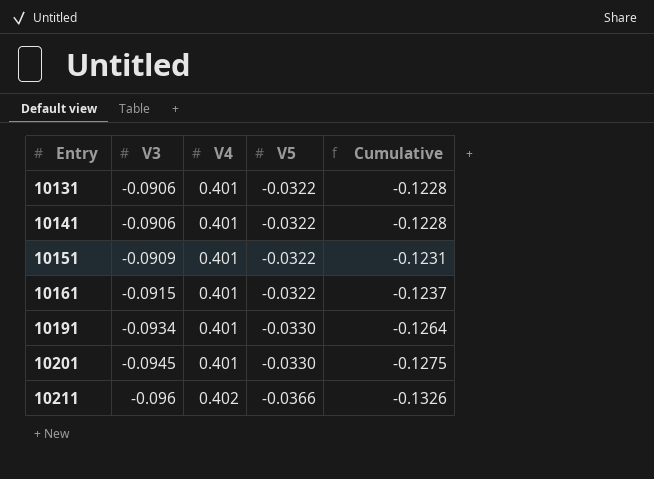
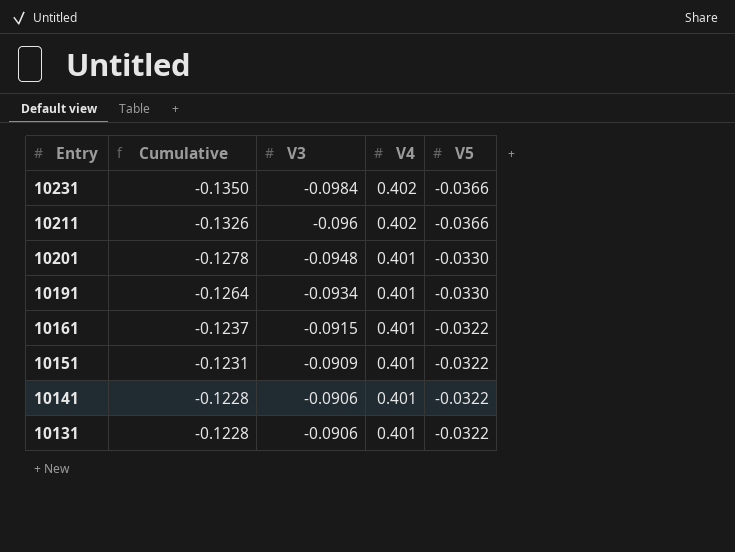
row order: Entry ascending -> Entry descending
column Cumulative | position: 5 -> 2
row 10231: none -> -0.1350 | -0.0984 | 0.402 | -0.0366
10201 | Cumulative: -0.1275 -> -0.1278
10201 | V3: -0.0945 -> -0.0948

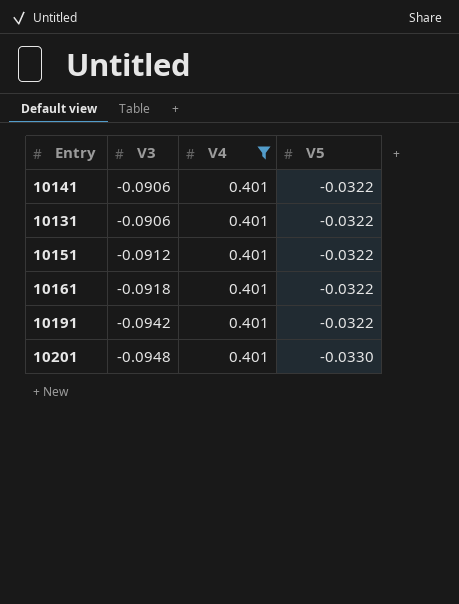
filter: none -> V4 = 0.401
row order: Entry descending -> V3 descending
column Cumulative | formula: [V3] + [V5] -> none
10151 | V3: -0.0909 -> -0.0912
10161 | V3: -0.0915 -> -0.0918
10191 | V3: -0.0934 -> -0.0942
10191 | V5: -0.0330 -> -0.0322

